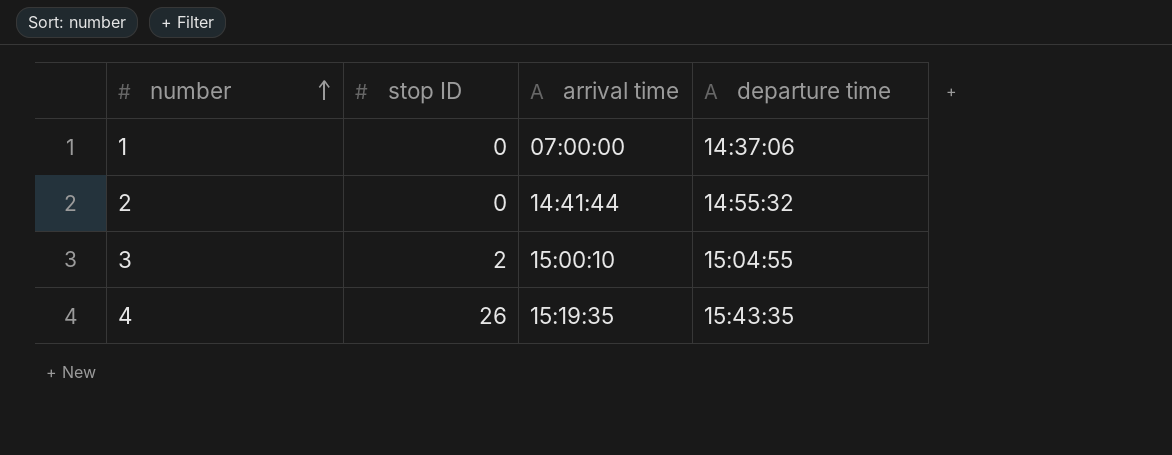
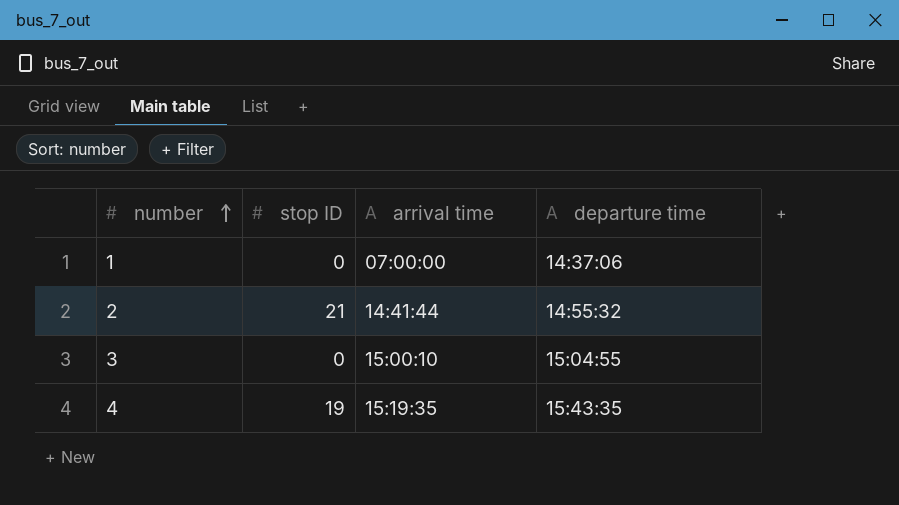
2 | stop ID: 0 -> 21
3 | stop ID: 2 -> 0
4 | stop ID: 26 -> 19

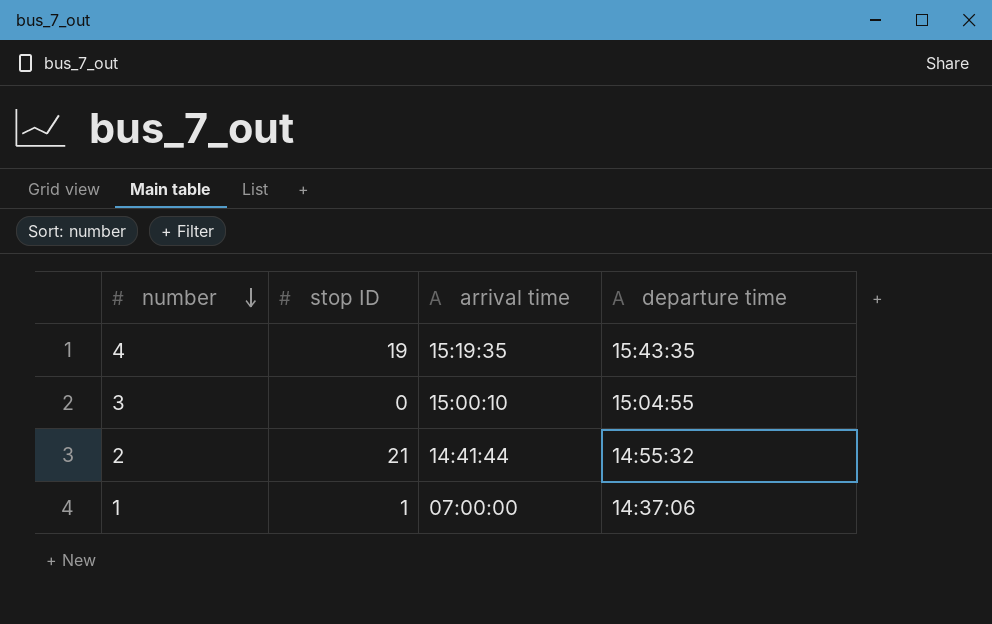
row order: number ascending -> number descending
1 | stop ID: 0 -> 1

